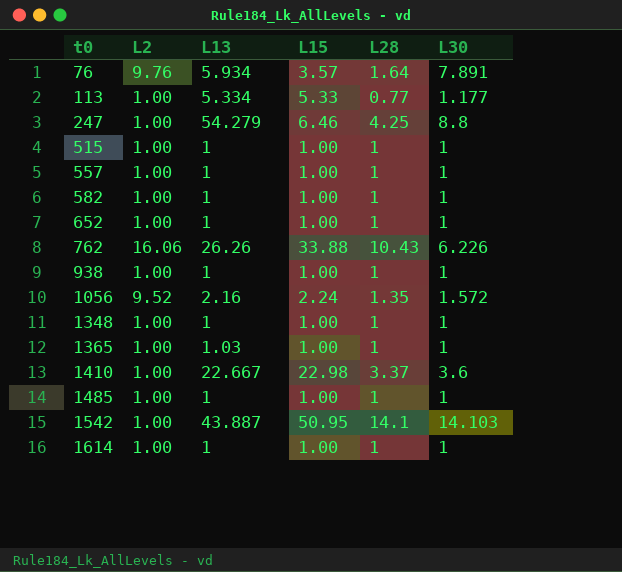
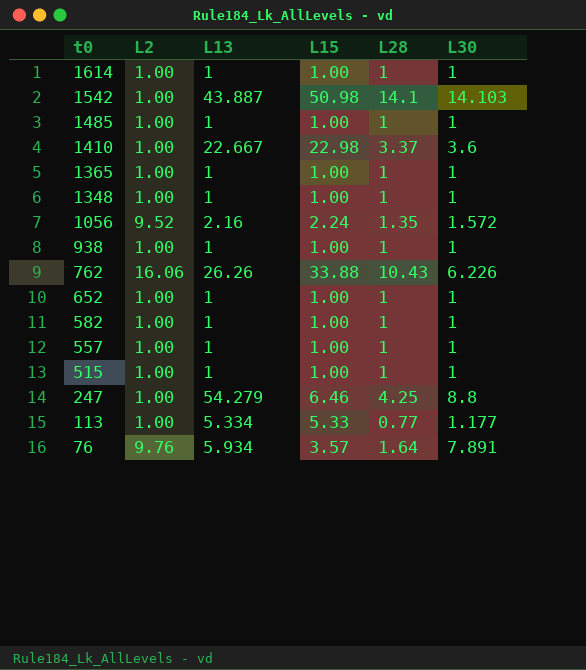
row order: t0 ascending -> t0 descending
1542 | L15: 50.95 -> 50.98
1365 | L13: 1.03 -> 1

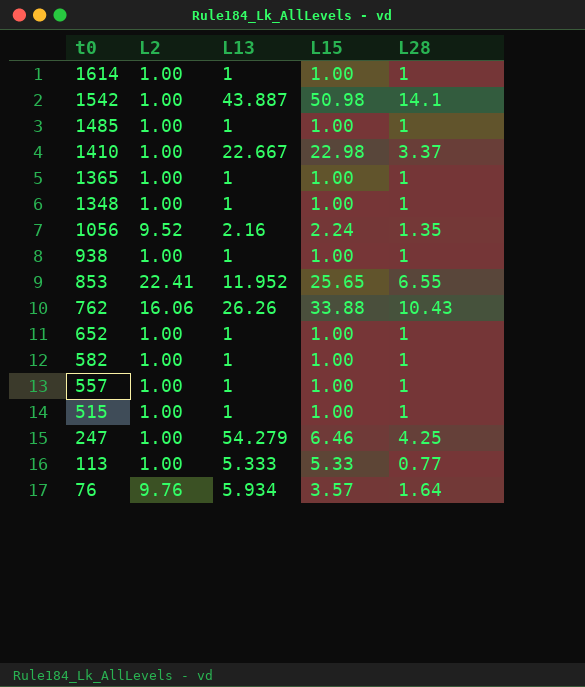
column L30 | position: 6 -> none
row 853: none -> 22.41 | 11.952 | 25.65 | 6.55
113 | L13: 5.334 -> 5.333

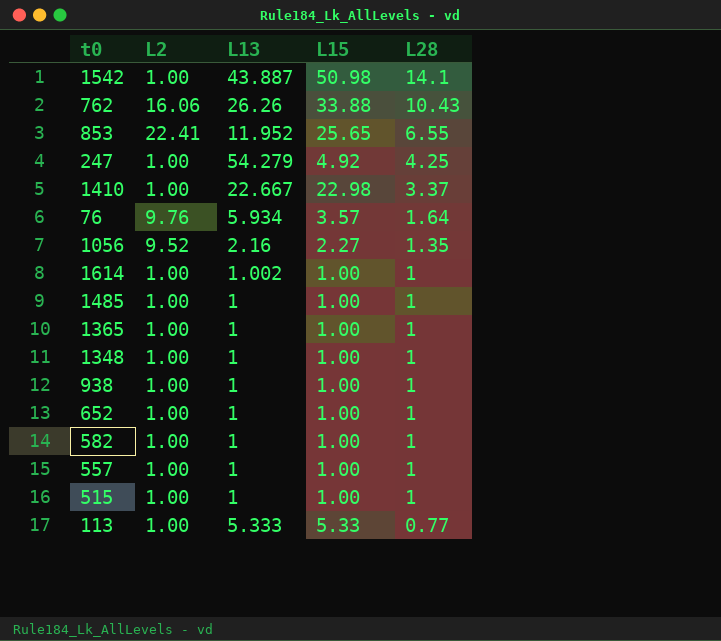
row order: t0 descending -> L28 descending
247 | L15: 6.46 -> 4.92
1056 | L15: 2.24 -> 2.27
1614 | L13: 1 -> 1.002

